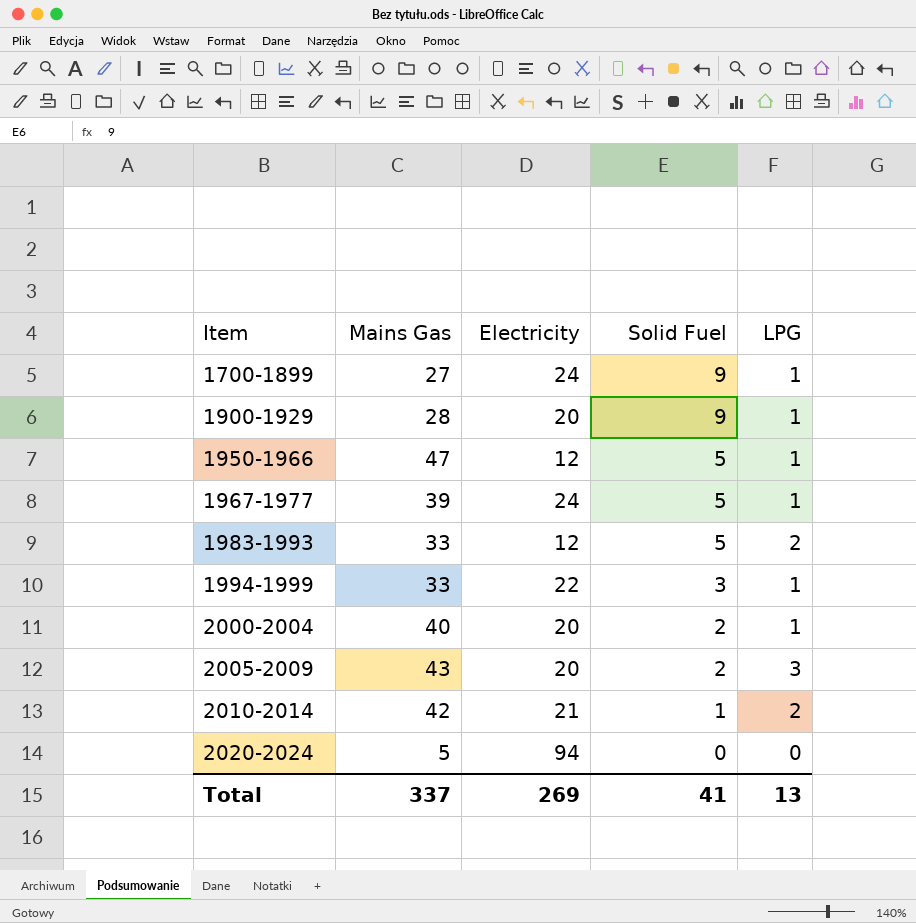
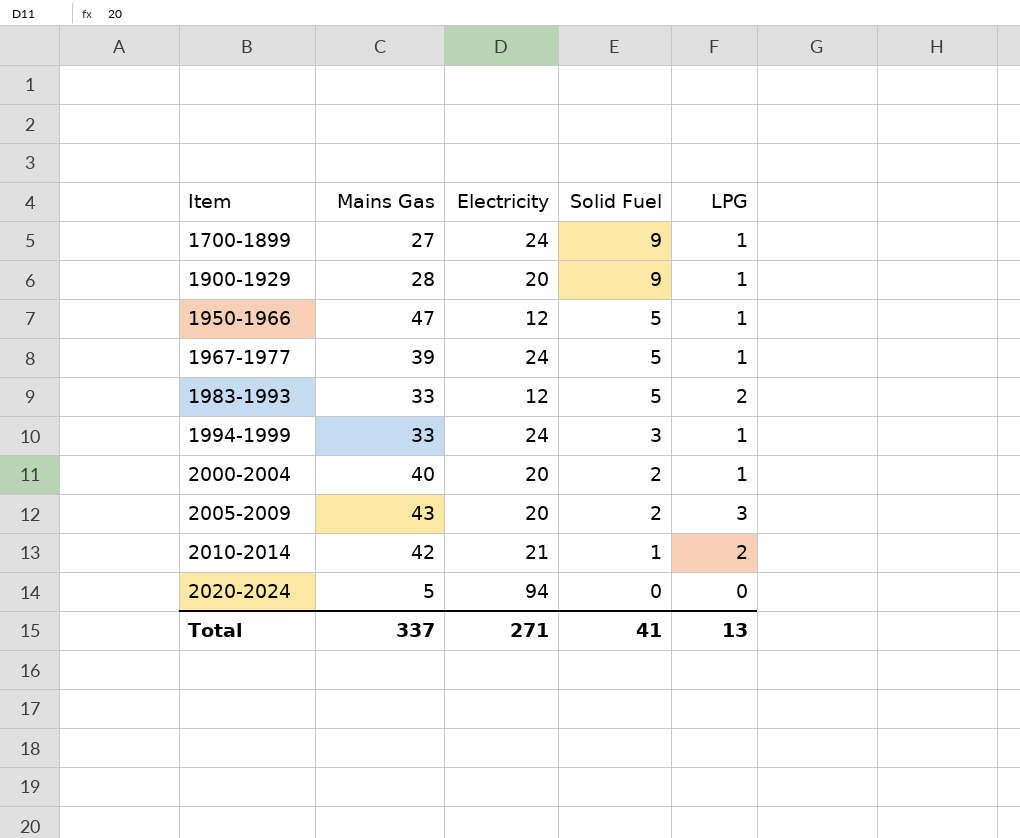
1994-1999 | Electricity: 22 -> 24
Total | Electricity: 269 -> 271

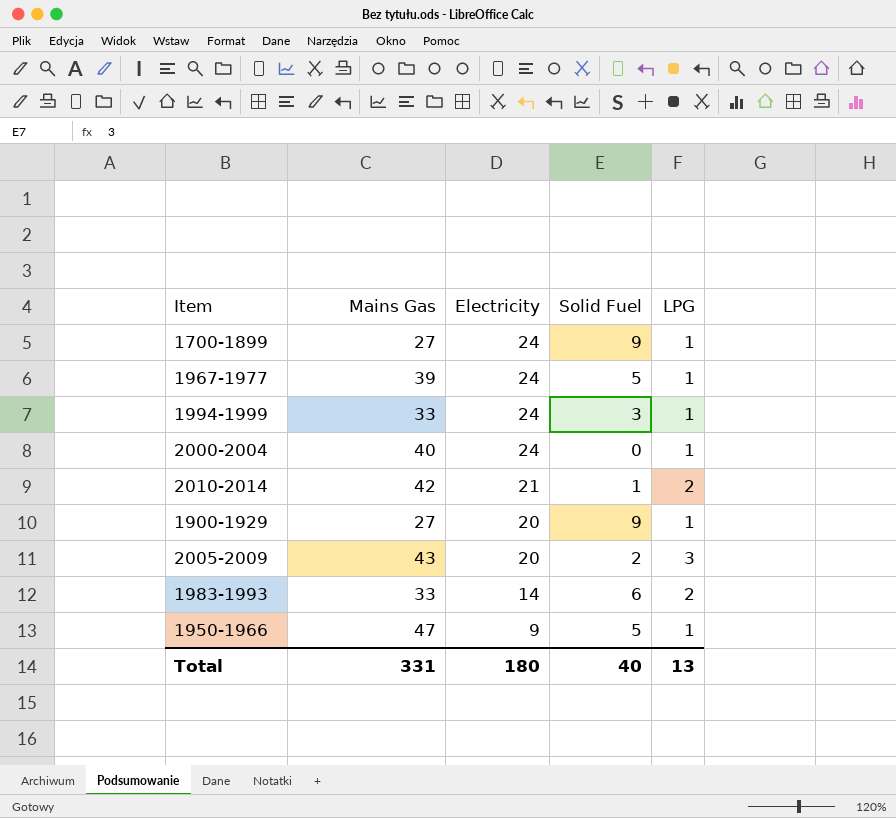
row order: Item ascending -> Electricity descending
row 2020-2024: 5 | 94 | 0 | 0 -> none
2000-2004 | Electricity: 20 -> 24
2000-2004 | Solid Fuel: 2 -> 0
1900-1929 | Mains Gas: 28 -> 27
1983-1993 | Electricity: 12 -> 14
1983-1993 | Solid Fuel: 5 -> 6
1950-1966 | Electricity: 12 -> 9
Total | Mains Gas: 337 -> 331
Total | Electricity: 271 -> 180
Total | Solid Fuel: 41 -> 40

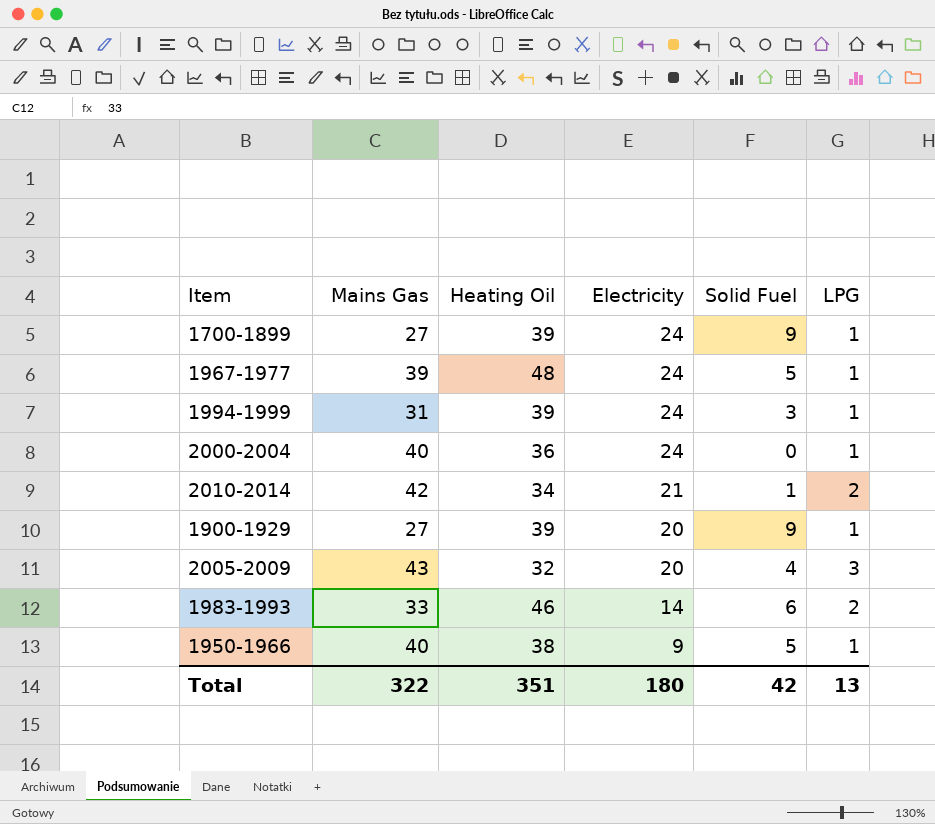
column Heating Oil | position: none -> 3
1994-1999 | Mains Gas: 33 -> 31
2005-2009 | Solid Fuel: 2 -> 4
1950-1966 | Mains Gas: 47 -> 40
Total | Mains Gas: 331 -> 322
Total | Solid Fuel: 40 -> 42

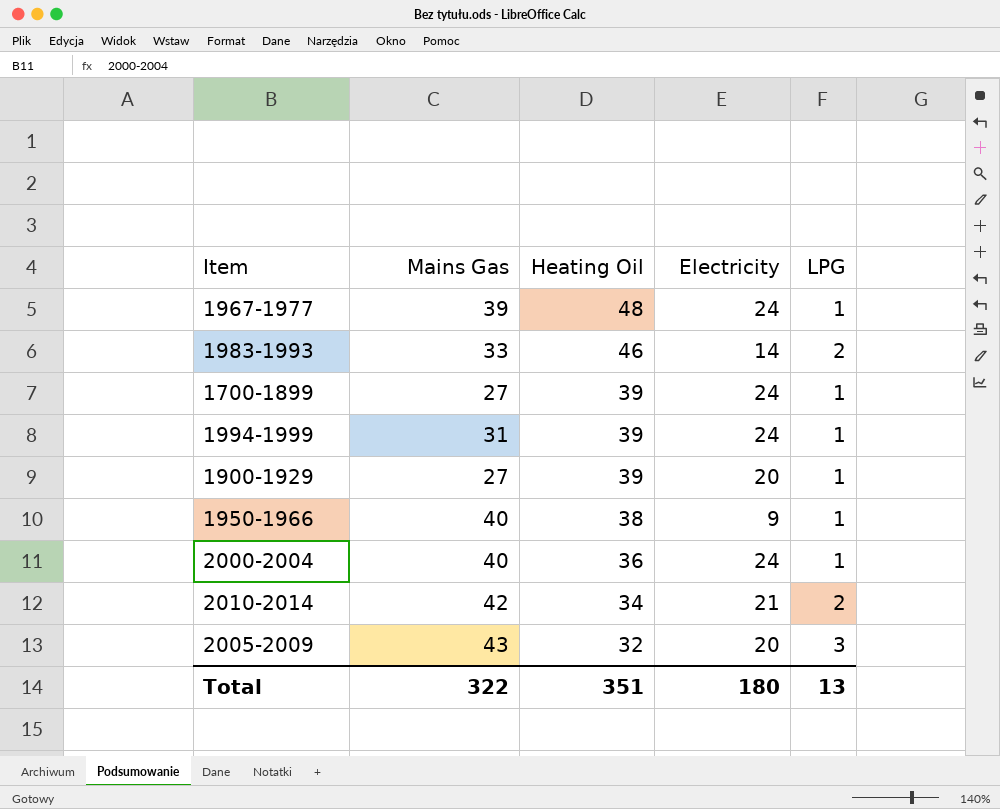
row order: Electricity descending -> Heating Oil descending
column Solid Fuel | position: 5 -> none

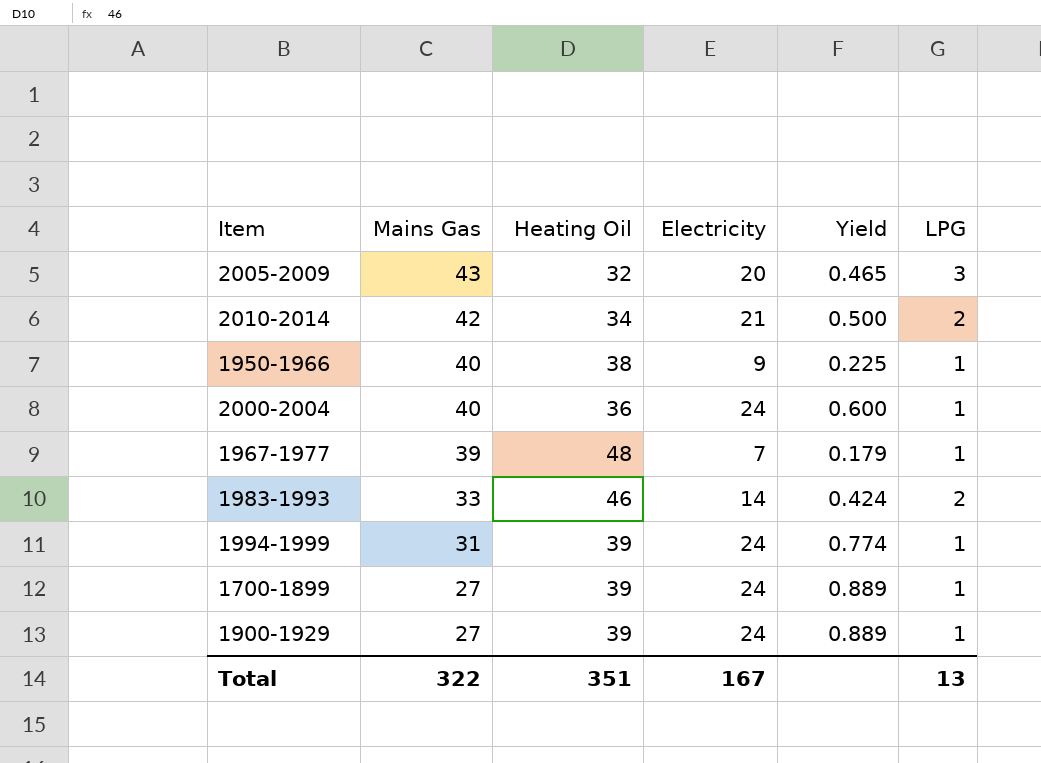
row order: Heating Oil descending -> Mains Gas descending
column Yield | formula: none -> [Electricity] / [Mains Gas]
1967-1977 | Electricity: 24 -> 7
1900-1929 | Electricity: 20 -> 24
Total | Electricity: 180 -> 167

